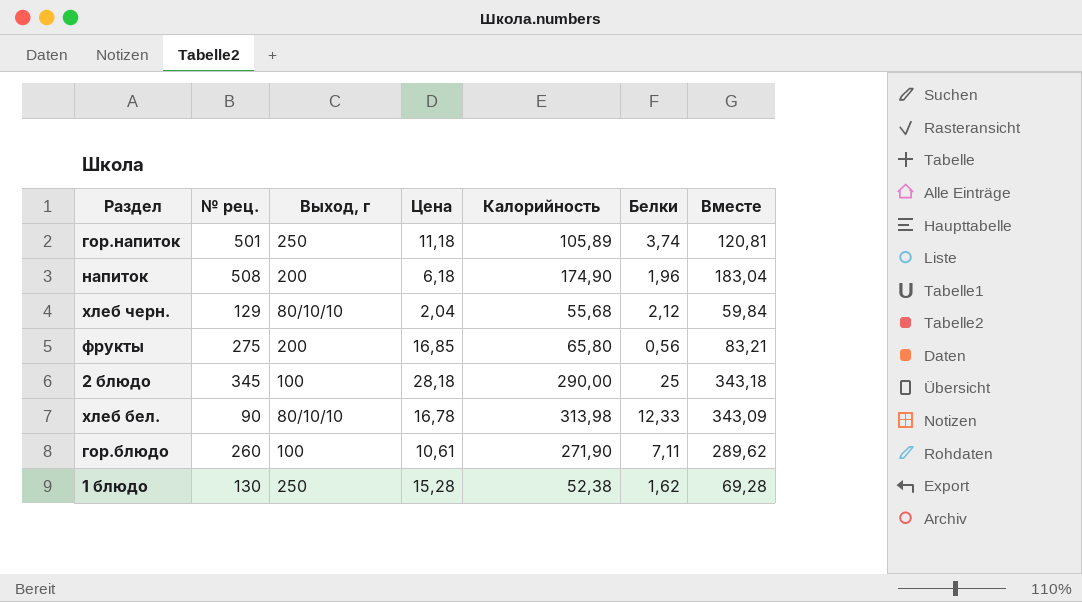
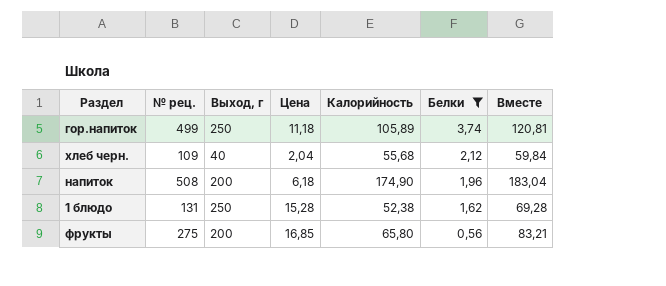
filter: none -> Белки <= 3,74
row order: none -> Белки descending
гор.напиток | № рец.: 501 -> 499
хлеб черн. | № рец.: 129 -> 109
хлеб черн. | Выход, г: 80/10/10 -> 40
1 блюдо | № рец.: 130 -> 131

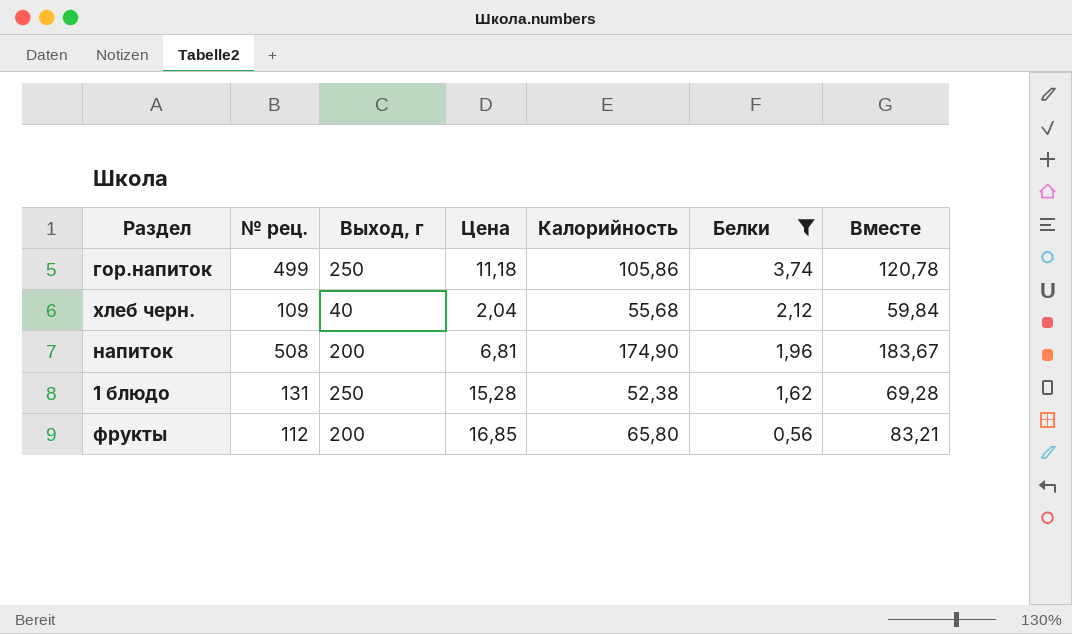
гор.напиток | Калорийность: 105,89 -> 105,86
гор.напиток | Вместе: 120,81 -> 120,78
напиток | Цена: 6,18 -> 6,81
напиток | Вместе: 183,04 -> 183,67
фрукты | № рец.: 275 -> 112

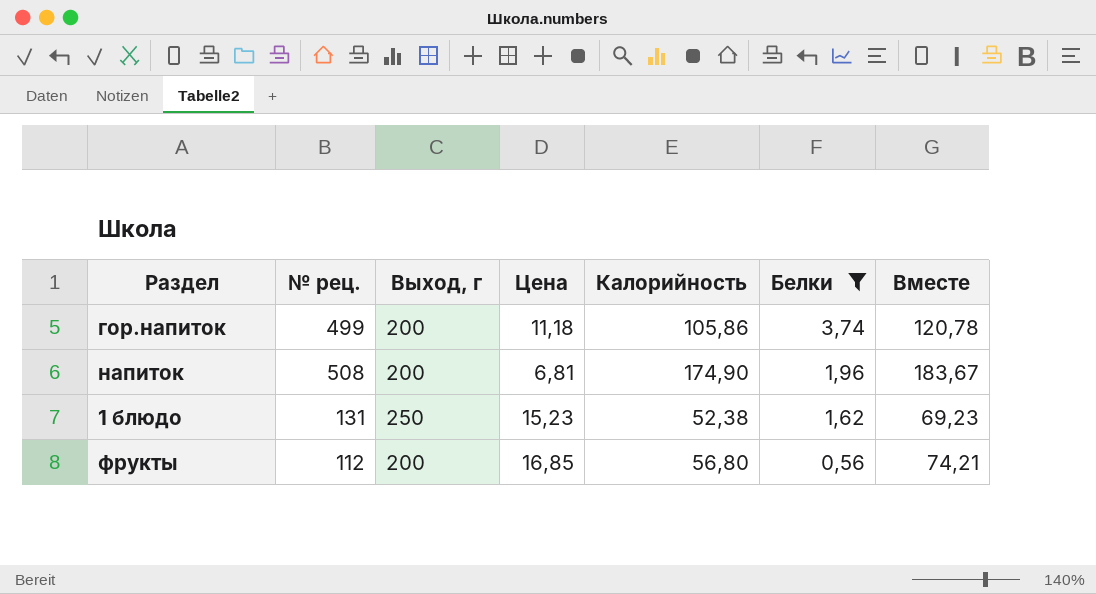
row хлеб черн.: 109 | 40 | 2,04 | 55,68 | 2,12 | 59,84 -> none
гор.напиток | Выход, г: 250 -> 200
1 блюдо | Цена: 15,28 -> 15,23
1 блюдо | Вместе: 69,28 -> 69,23
фрукты | Калорийность: 65,80 -> 56,80
фрукты | Вместе: 83,21 -> 74,21

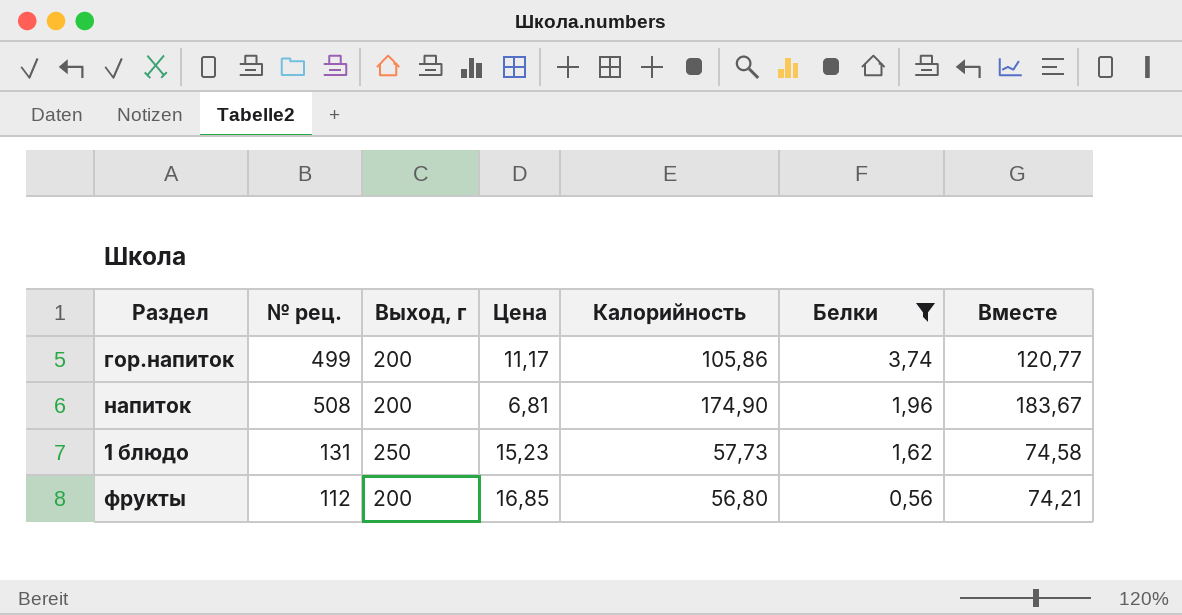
гор.напиток | Цена: 11,18 -> 11,17
гор.напиток | Вместе: 120,78 -> 120,77
1 блюдо | Калорийность: 52,38 -> 57,73
1 блюдо | Вместе: 69,23 -> 74,58

